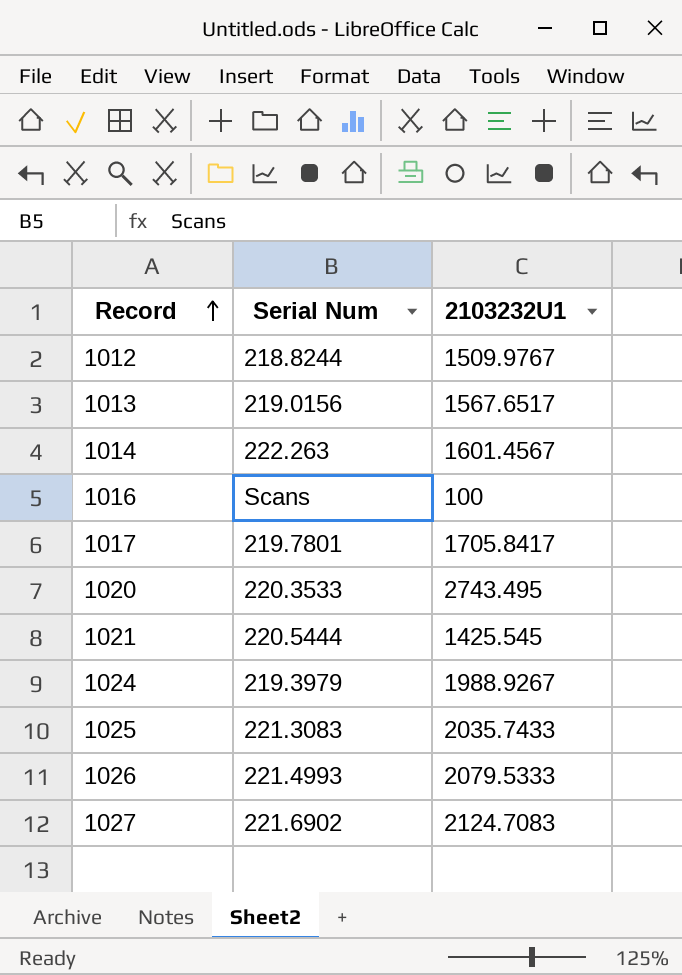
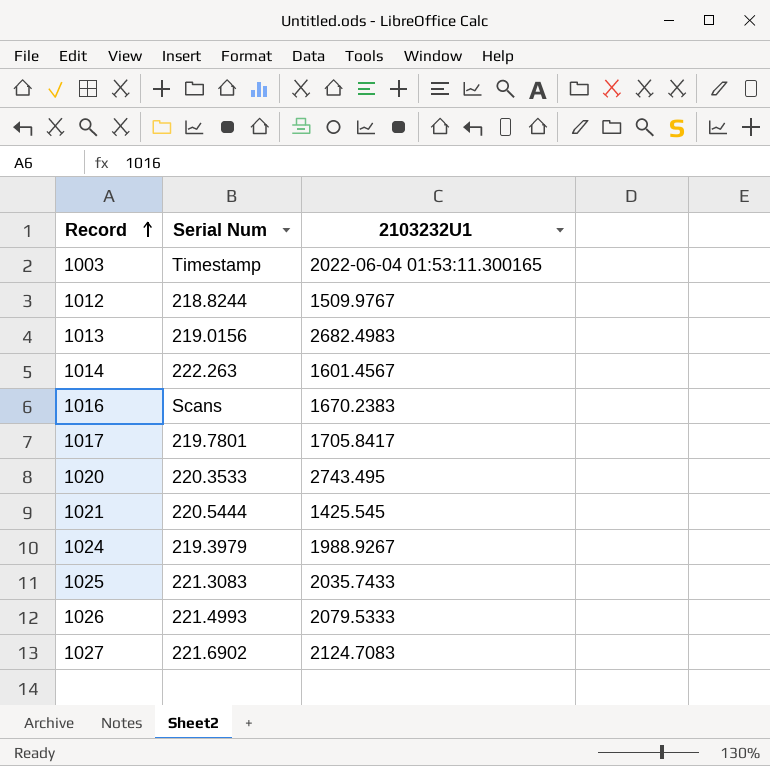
row 1003: none -> Timestamp | 2022-06-04 01:53:11.300165
1013 | 2103232U1: 1567.6517 -> 2682.4983
1016 | 2103232U1: 100 -> 1670.2383

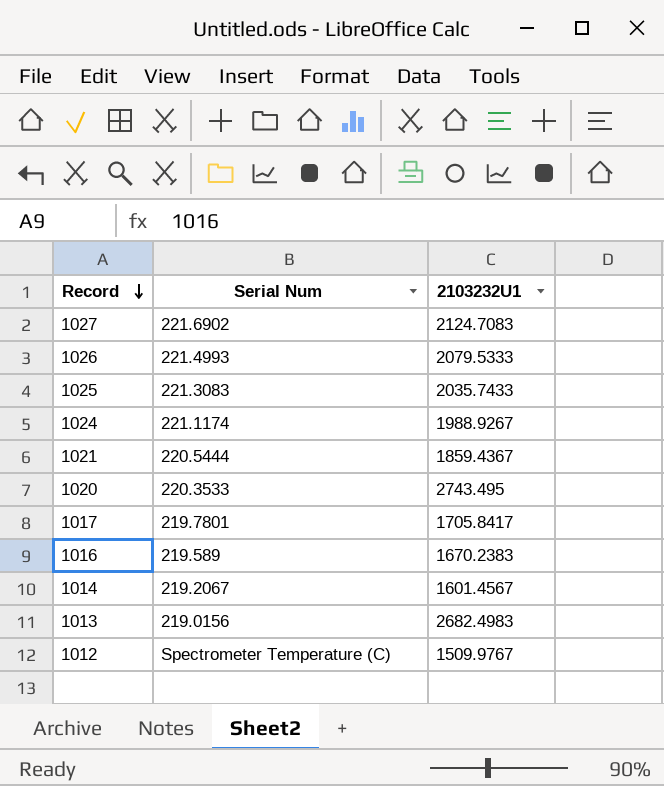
row order: Record ascending -> Record descending
row 1003: Timestamp | 2022-06-04 01:53:11.300165 -> none
1024 | Serial Num: 219.3979 -> 221.1174
1021 | 2103232U1: 1425.545 -> 1859.4367
1016 | Serial Num: Scans -> 219.589
1014 | Serial Num: 222.263 -> 219.2067
1012 | Serial Num: 218.8244 -> Spectrometer Temperature (C)

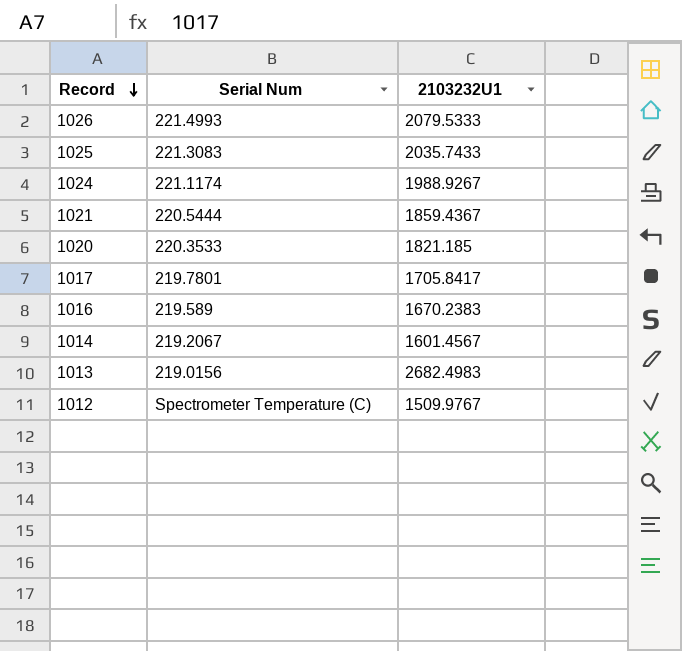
row 1027: 221.6902 | 2124.7083 -> none
1020 | 2103232U1: 2743.495 -> 1821.185

